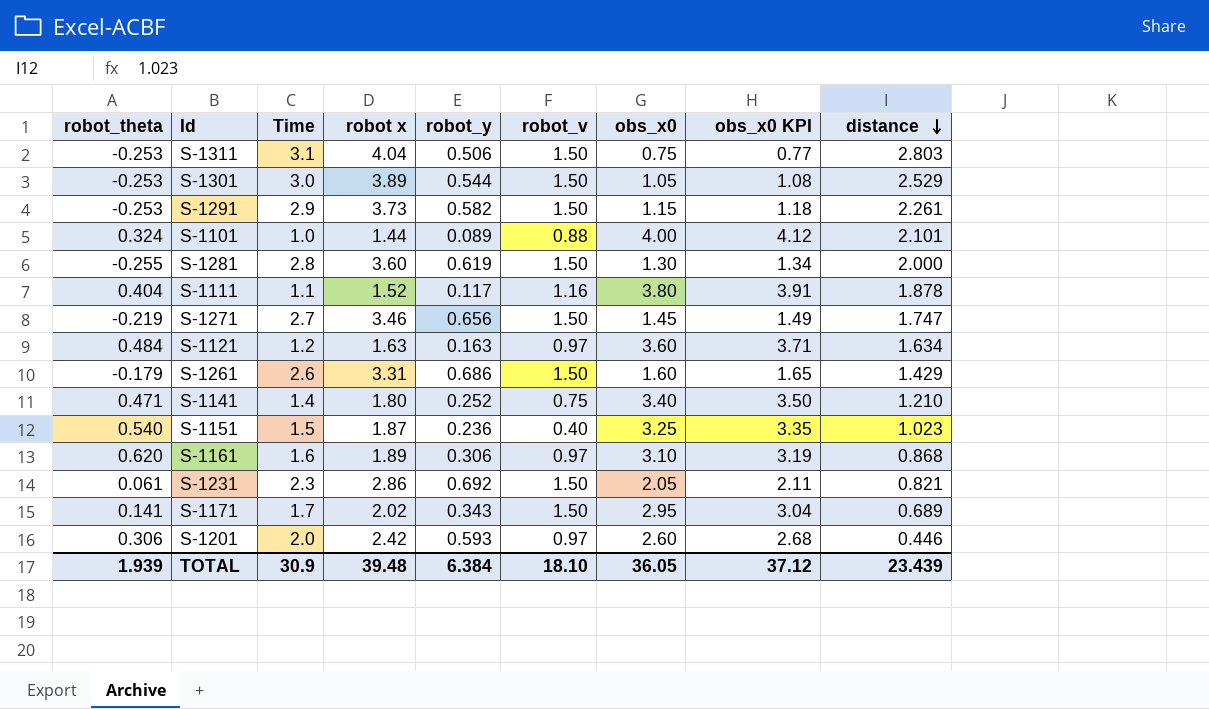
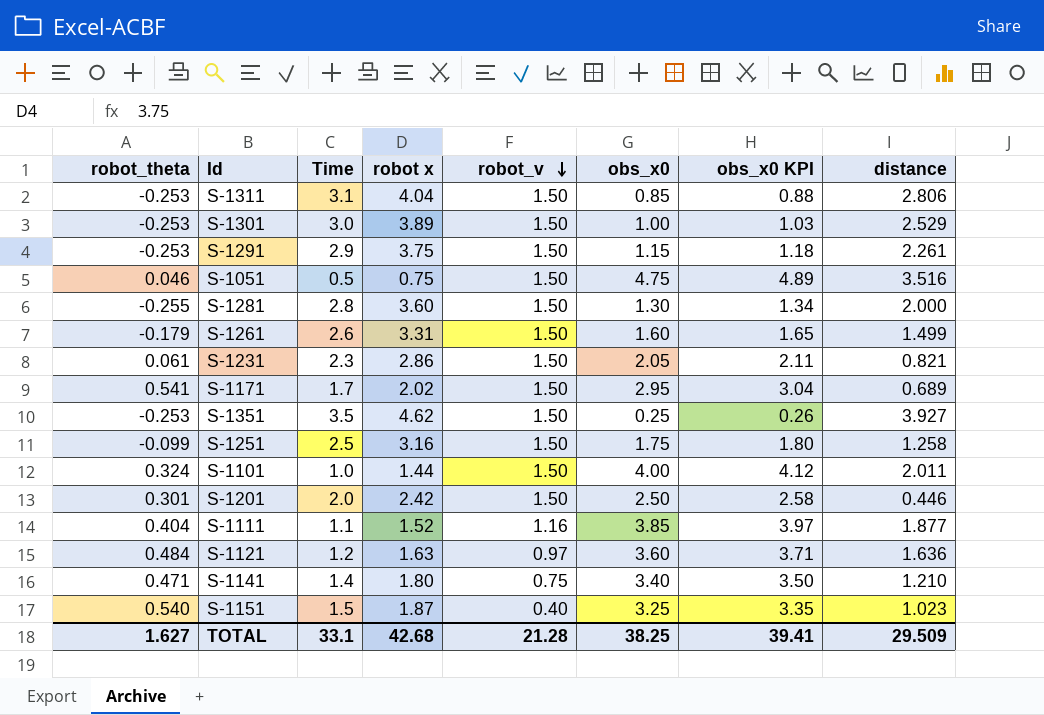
row order: distance descending -> robot_v descending
column robot_y | position: 5 -> none
row S-1271: -0.219 | 2.7 | 3.46 | 0.656 | 1.50 | 1.45 | 1.49 | 1.747 -> none
row S-1161: 0.620 | 1.6 | 1.89 | 0.306 | 0.97 | 3.10 | 3.19 | 0.868 -> none
S-1311 | obs_x0: 0.75 -> 0.85
S-1311 | obs_x0 KPI: 0.77 -> 0.88
S-1311 | distance: 2.803 -> 2.806
S-1301 | obs_x0: 1.05 -> 1.00
S-1301 | obs_x0 KPI: 1.08 -> 1.03
S-1291 | robot x: 3.73 -> 3.75
row S-1051: none -> 0.046 | 0.5 | 0.75 | 1.50 | 4.75 | 4.89 | 3.516
S-1261 | distance: 1.429 -> 1.499
S-1171 | robot_theta: 0.141 -> 0.541
row S-1351: none -> -0.253 | 3.5 | 4.62 | 1.50 | 0.25 | 0.26 | 3.927
row S-1251: none -> -0.099 | 2.5 | 3.16 | 1.50 | 1.75 | 1.80 | 1.258
S-1101 | robot_v: 0.88 -> 1.50
S-1101 | distance: 2.101 -> 2.011
S-1201 | robot_theta: 0.306 -> 0.301
S-1201 | robot_v: 0.97 -> 1.50
S-1201 | obs_x0: 2.60 -> 2.50
S-1201 | obs_x0 KPI: 2.68 -> 2.58
S-1111 | obs_x0: 3.80 -> 3.85
S-1111 | obs_x0 KPI: 3.91 -> 3.97
S-1111 | distance: 1.878 -> 1.877
S-1121 | distance: 1.634 -> 1.636
TOTAL | robot_theta: 1.939 -> 1.627
TOTAL | Time: 30.9 -> 33.1
TOTAL | robot x: 39.48 -> 42.68
TOTAL | robot_v: 18.10 -> 21.28
TOTAL | obs_x0: 36.05 -> 38.25
TOTAL | obs_x0 KPI: 37.12 -> 39.41
TOTAL | distance: 23.439 -> 29.509

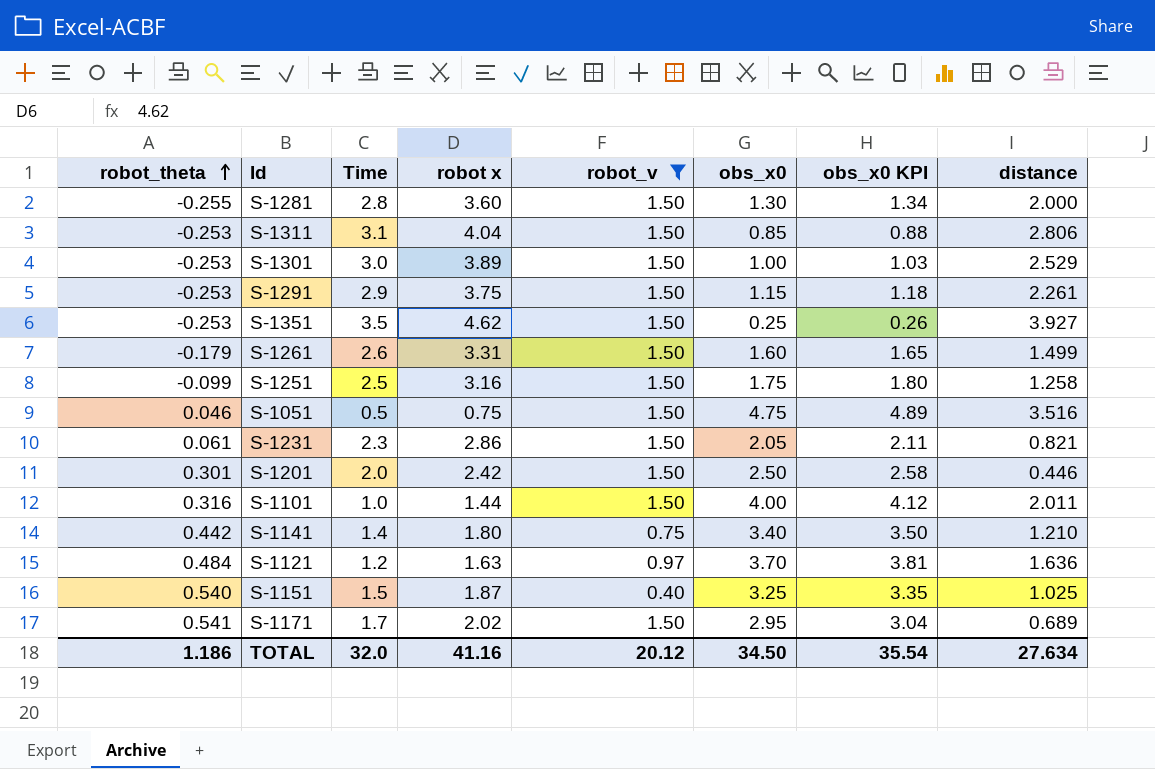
filter: none -> robot_v != 1.16
row order: robot_v descending -> robot_theta ascending
S-1101 | robot_theta: 0.324 -> 0.316
S-1141 | robot_theta: 0.471 -> 0.442
S-1121 | obs_x0: 3.60 -> 3.70
S-1121 | obs_x0 KPI: 3.71 -> 3.81
S-1151 | distance: 1.023 -> 1.025
TOTAL | robot_theta: 1.627 -> 1.186
TOTAL | Time: 33.1 -> 32.0
TOTAL | robot x: 42.68 -> 41.16
TOTAL | robot_v: 21.28 -> 20.12
TOTAL | obs_x0: 38.25 -> 34.50
TOTAL | obs_x0 KPI: 39.41 -> 35.54
TOTAL | distance: 29.509 -> 27.634

